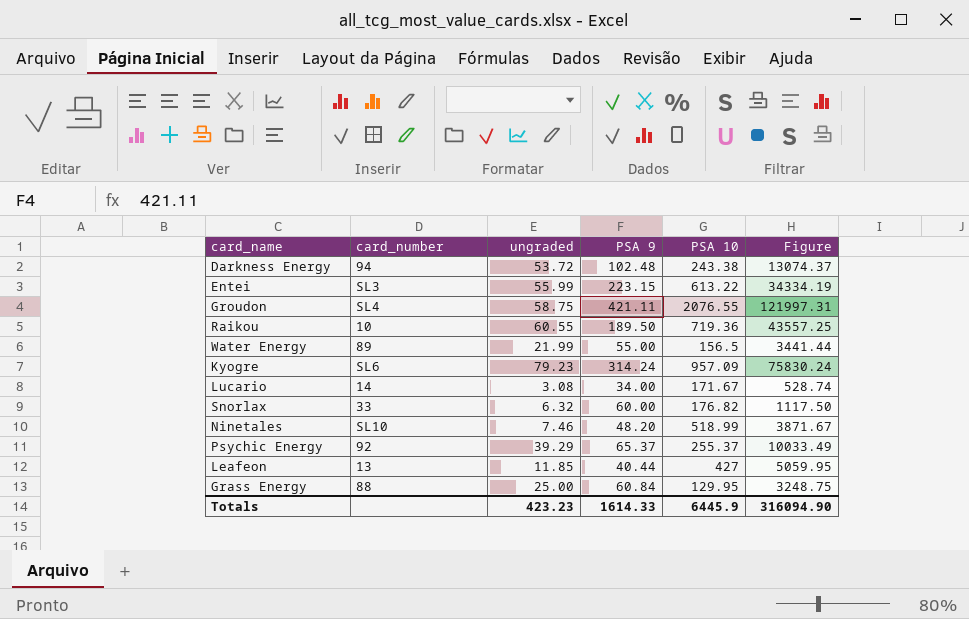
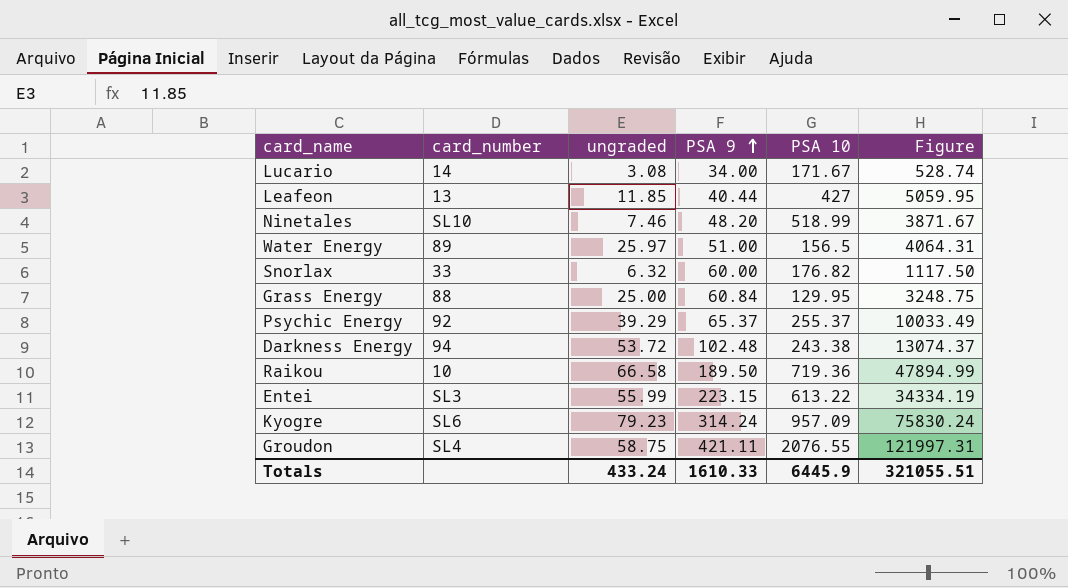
row order: none -> PSA 9 ascending
Water Energy | ungraded: 21.99 -> 25.97
Water Energy | PSA 9: 55.00 -> 51.00
Water Energy | Figure: 3441.44 -> 4064.31
Raikou | ungraded: 60.55 -> 66.58
Raikou | Figure: 43557.25 -> 47894.99
Totals | ungraded: 423.23 -> 433.24
Totals | PSA 9: 1614.33 -> 1610.33
Totals | Figure: 316094.90 -> 321055.51

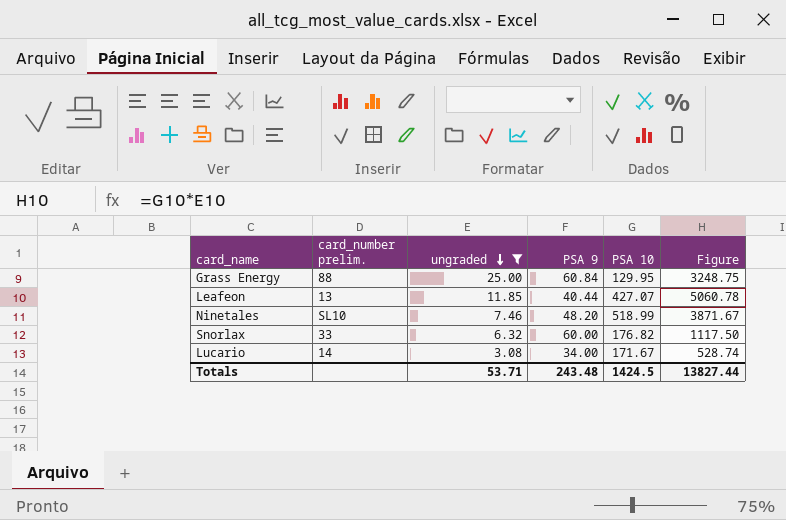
filter: none -> ungraded <= 25.00
row order: PSA 9 ascending -> ungraded descending
column name: card_number -> card_number prelim.
Leafeon | PSA 10: 427 -> 427.07
Leafeon | Figure: 5059.95 -> 5060.78
Totals | ungraded: 433.24 -> 53.71
Totals | PSA 9: 1610.33 -> 243.48
Totals | PSA 10: 6445.9 -> 1424.5
Totals | Figure: 321055.51 -> 13827.44

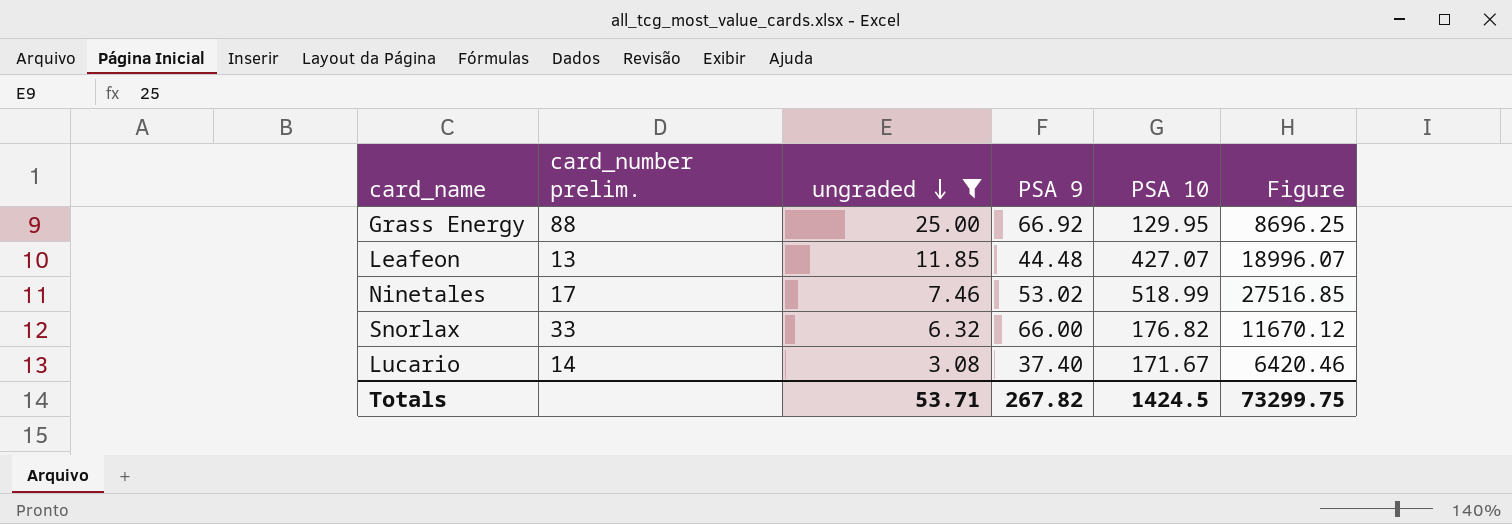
column Figure | formula: [ungraded] * [PSA 10] -> [PSA 9] * [PSA 10]
Grass Energy | PSA 9: 60.84 -> 66.92
Leafeon | PSA 9: 40.44 -> 44.48
Ninetales | card_number prelim.: SL10 -> 17
Ninetales | PSA 9: 48.20 -> 53.02
Snorlax | PSA 9: 60.00 -> 66.00
Lucario | PSA 9: 34.00 -> 37.40
Totals | PSA 9: 243.48 -> 267.82
Totals | Figure: 13827.44 -> 73299.75

